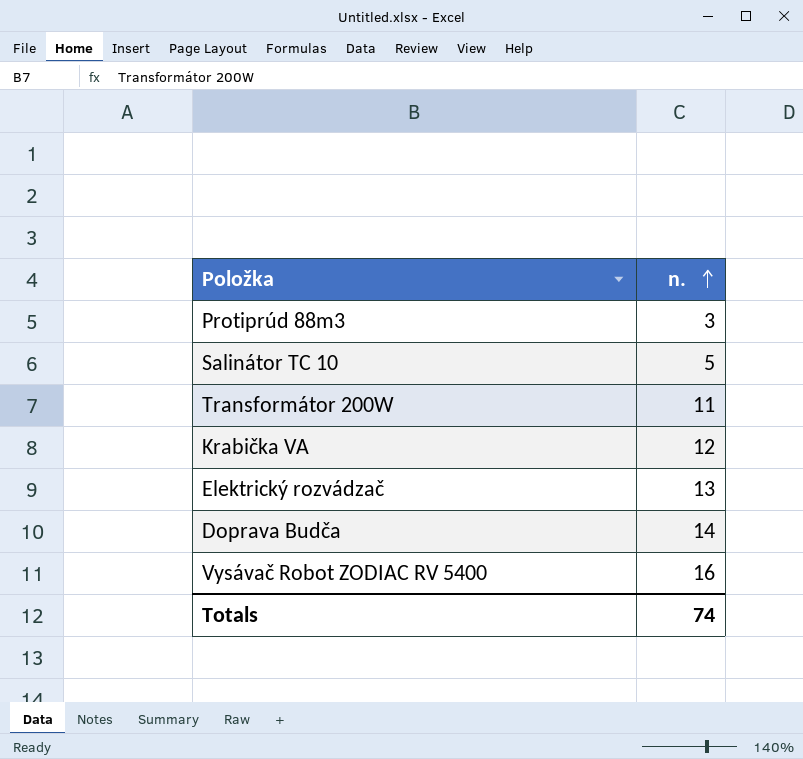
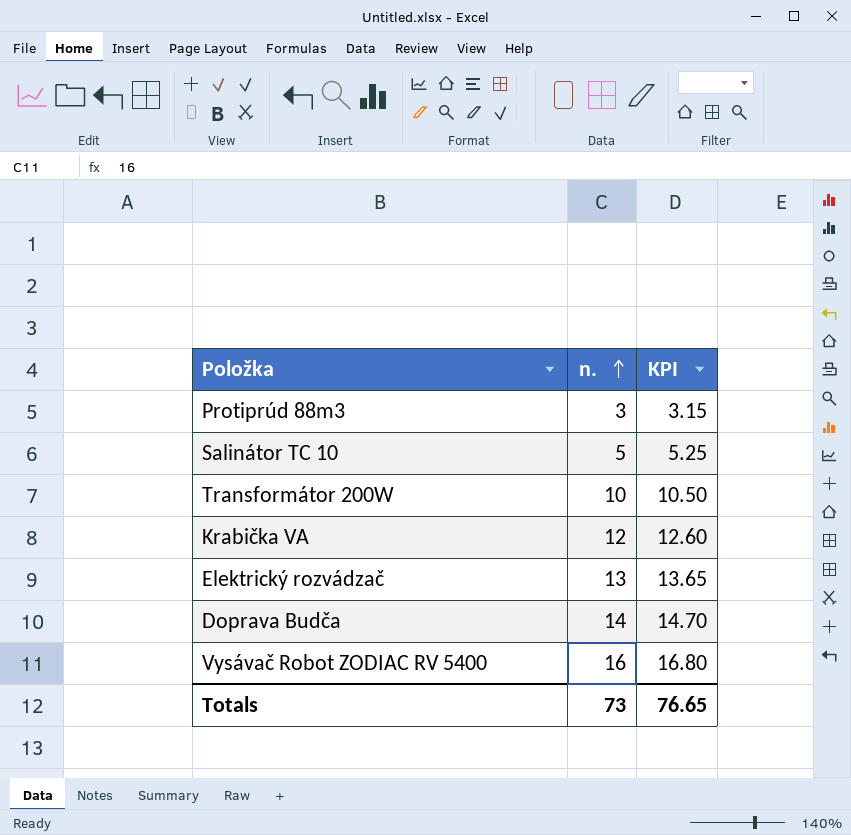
column KPI | formula: none -> [n.] * 1.05
Transformátor 200W | n.: 11 -> 10
Totals | n.: 74 -> 73

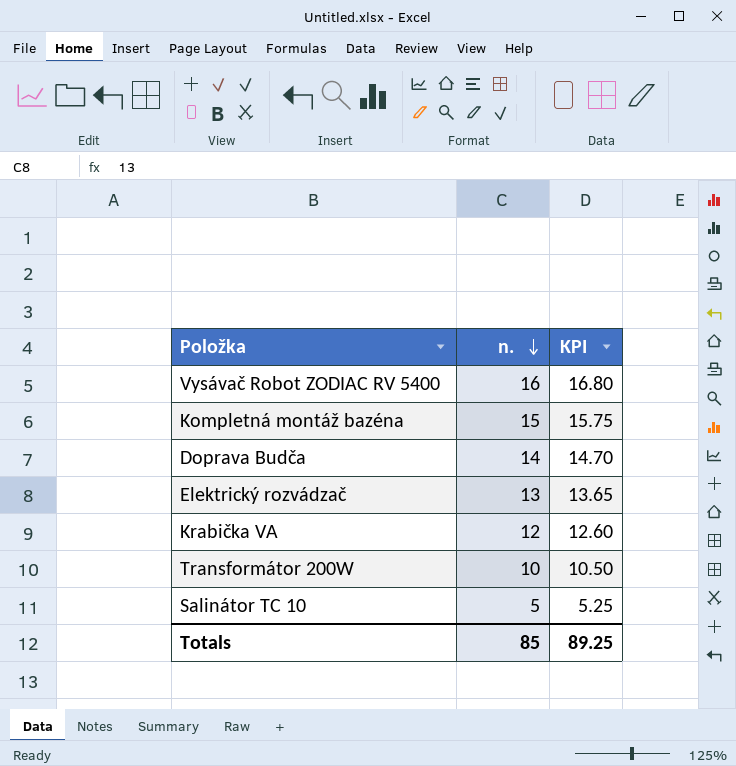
row order: n. ascending -> n. descending
row Protiprúd 88m3: 3 | 3.15 -> none
row Kompletná montáž bazéna: none -> 15 | 15.75
Totals | n.: 73 -> 85
Totals | KPI: 76.65 -> 89.25

